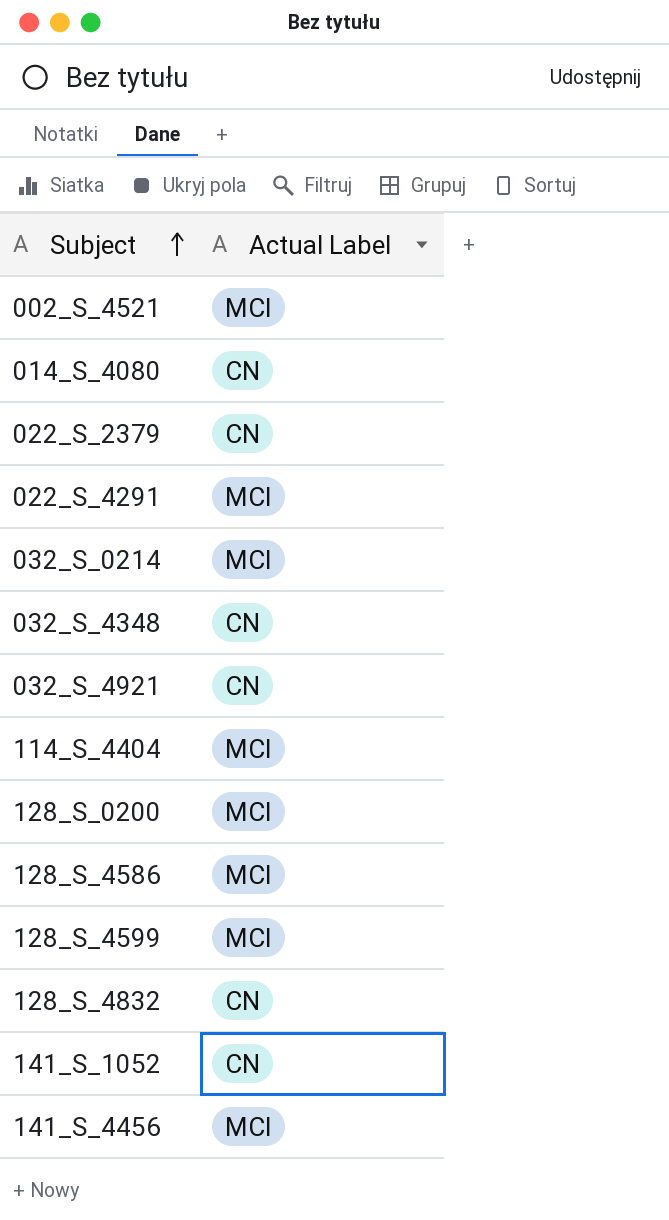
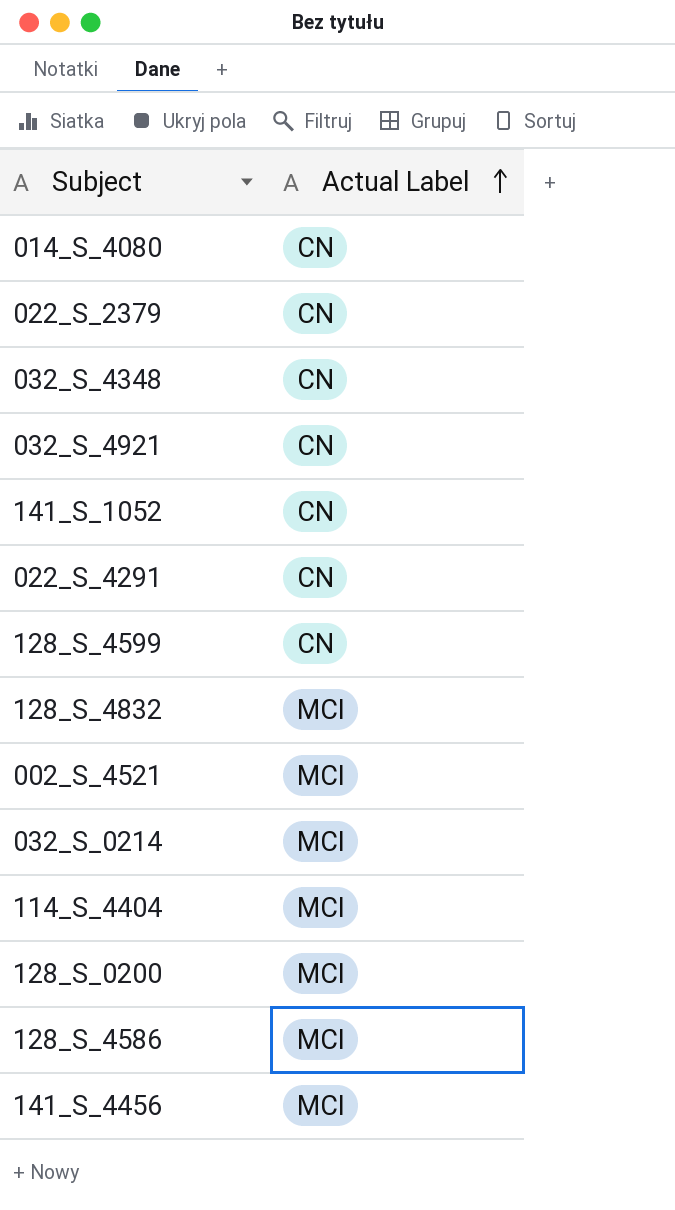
row order: Subject ascending -> Actual Label ascending
022_S_4291 | Actual Label: MCI -> CN
128_S_4599 | Actual Label: MCI -> CN
128_S_4832 | Actual Label: CN -> MCI

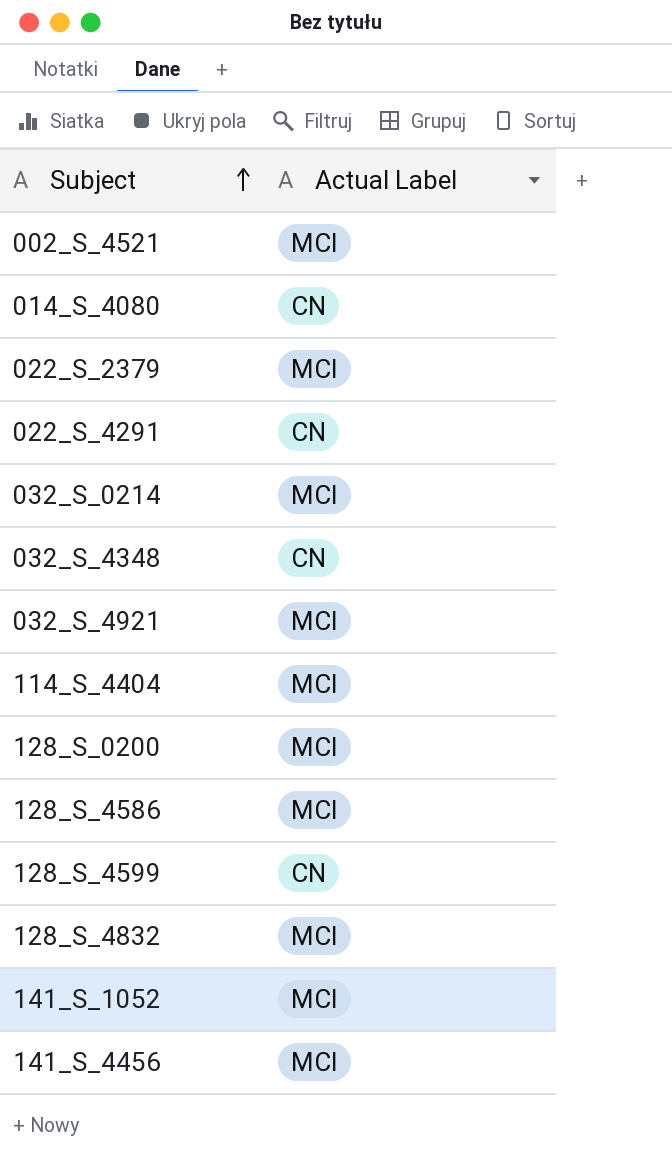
row order: Actual Label ascending -> Subject ascending
022_S_2379 | Actual Label: CN -> MCI
032_S_4921 | Actual Label: CN -> MCI
141_S_1052 | Actual Label: CN -> MCI

